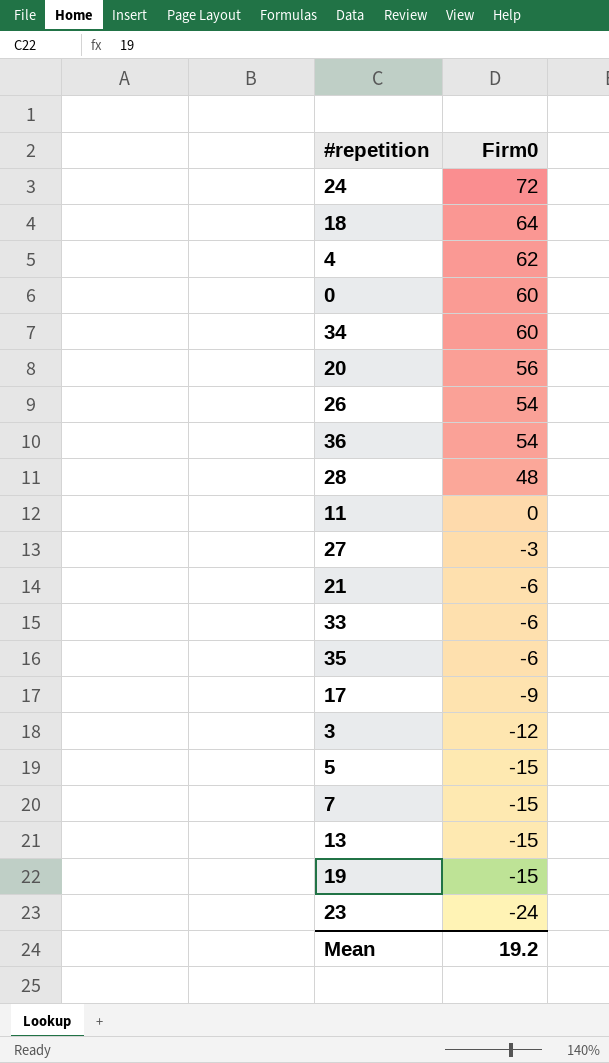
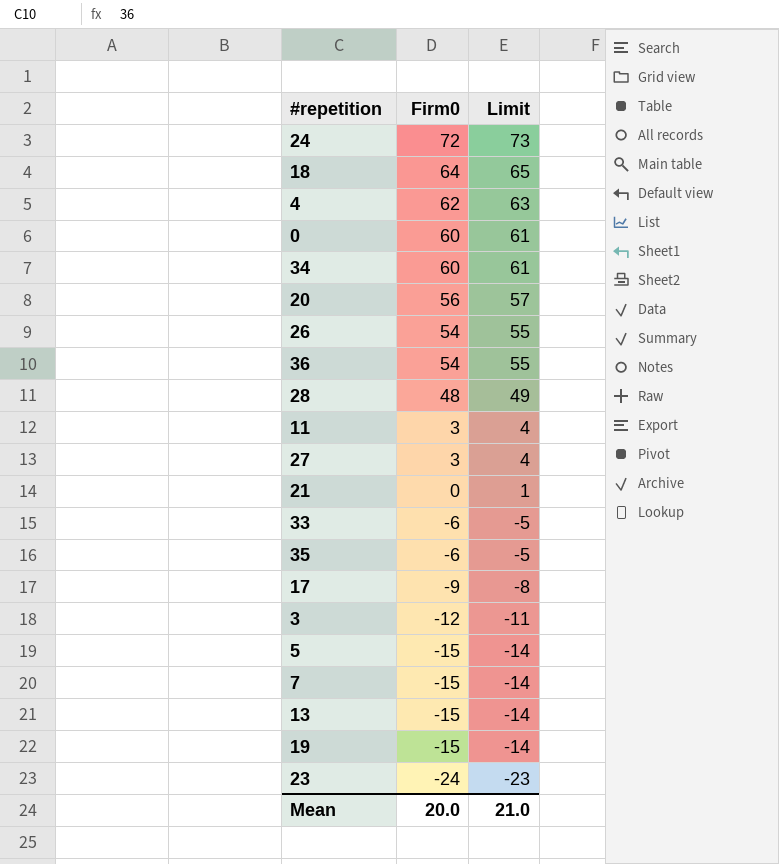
column Limit | formula: none -> [Firm0] + 1
11 | Firm0: 0 -> 3
27 | Firm0: -3 -> 3
21 | Firm0: -6 -> 0
Mean | Firm0: 19.2 -> 20.0

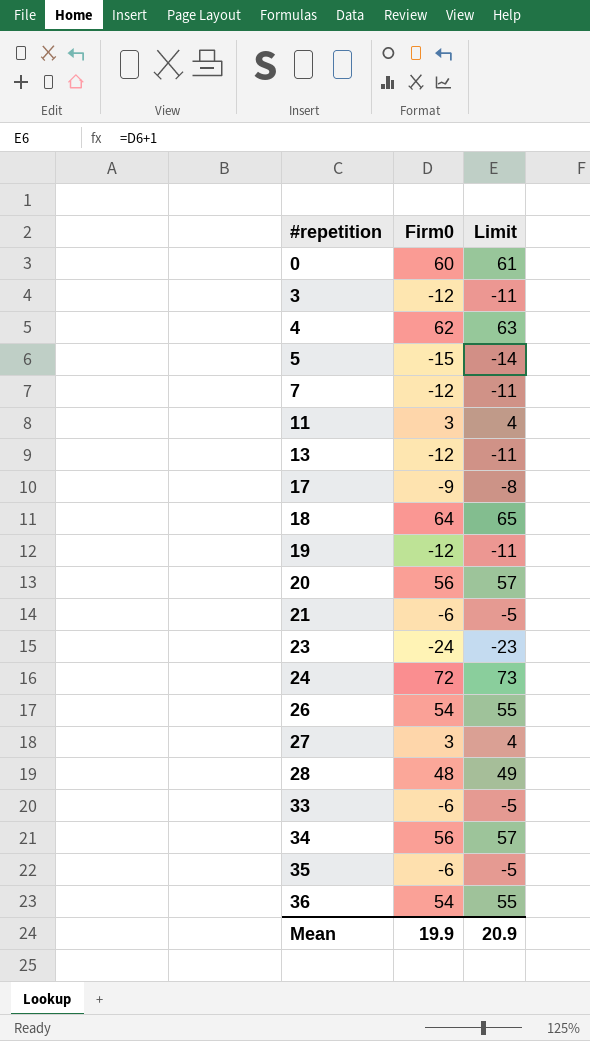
row order: Firm0 descending -> #repetition ascending
7 | Firm0: -15 -> -12
7 | Limit: -14 -> -11
13 | Firm0: -15 -> -12
13 | Limit: -14 -> -11
19 | Firm0: -15 -> -12
19 | Limit: -14 -> -11
21 | Firm0: 0 -> -6
21 | Limit: 1 -> -5
34 | Firm0: 60 -> 56
34 | Limit: 61 -> 57
Mean | Firm0: 20.0 -> 19.9
Mean | Limit: 21.0 -> 20.9

